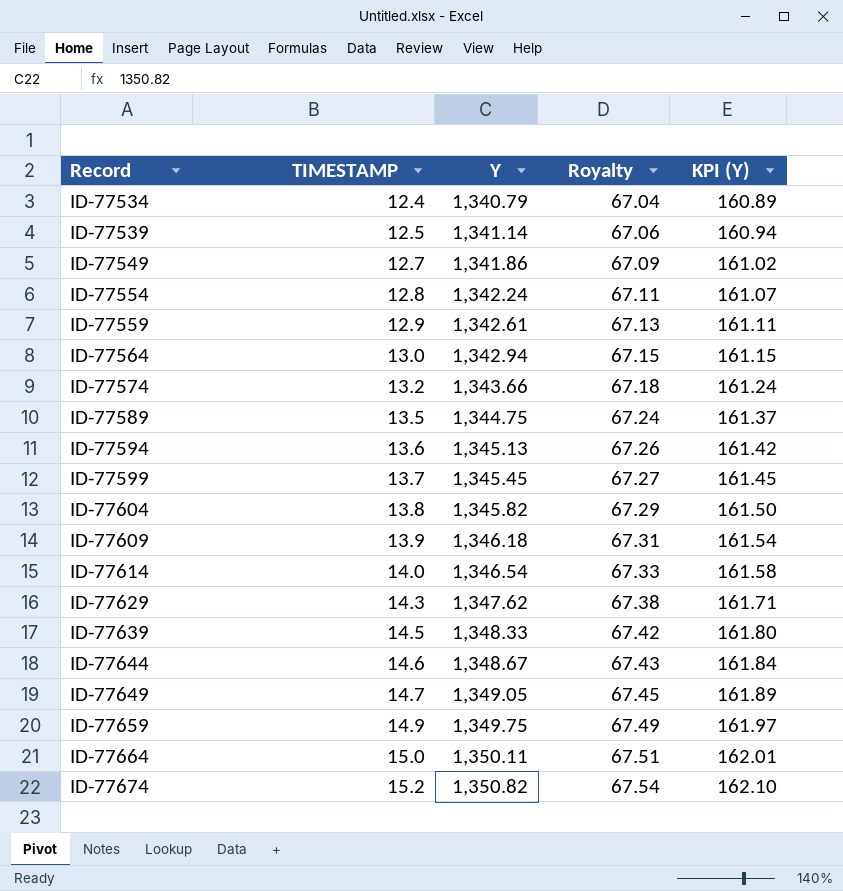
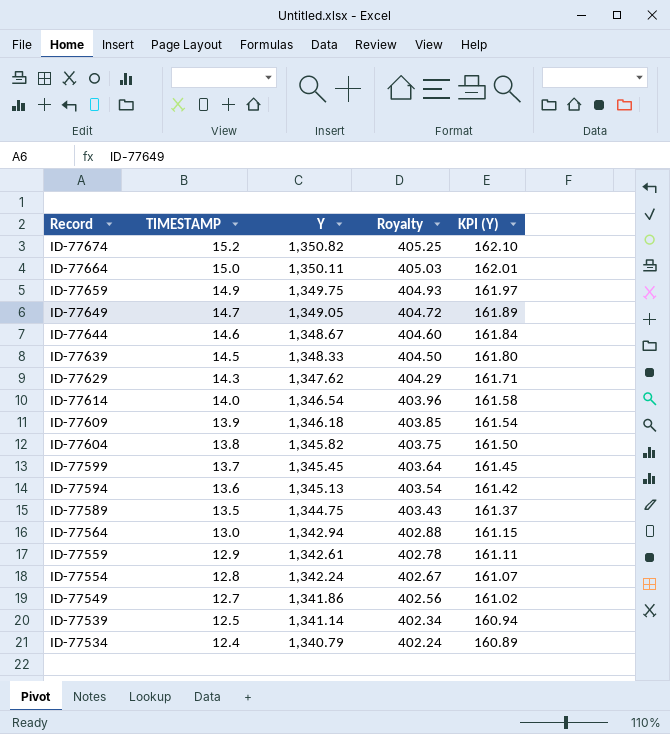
row order: Record ascending -> Record descending
column Royalty | formula: [Y] * 0.05 -> [Y] * 0.3
row ID-77574: 13.2 | 1,343.66 | 67.18 | 161.24 -> none

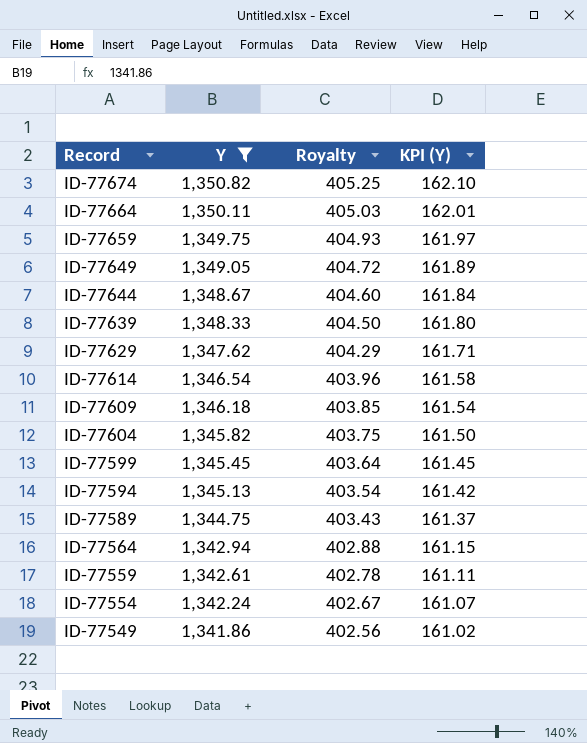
filter: none -> Y >= 1,341.86
column TIMESTAMP | position: 2 -> none

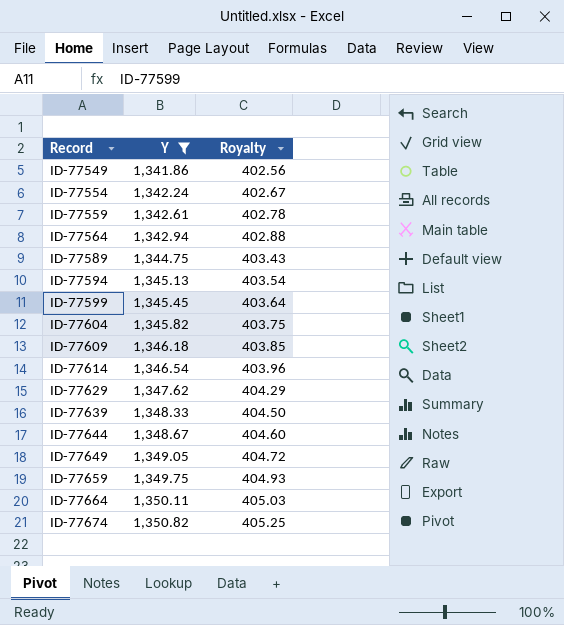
row order: Record descending -> Record ascending
column KPI (Y) | formula: [Y] * 0.12 -> none

